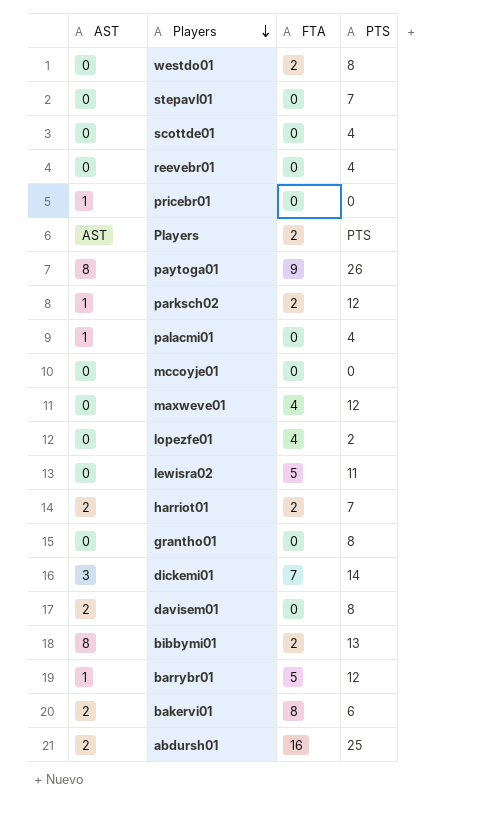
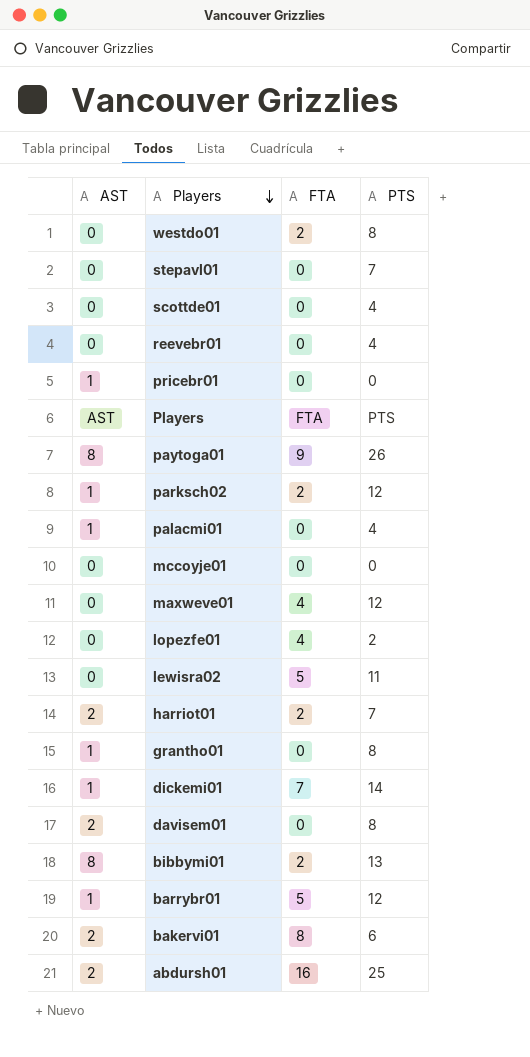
Players | FTA: 2 -> FTA
grantho01 | AST: 0 -> 1
dickemi01 | AST: 3 -> 1

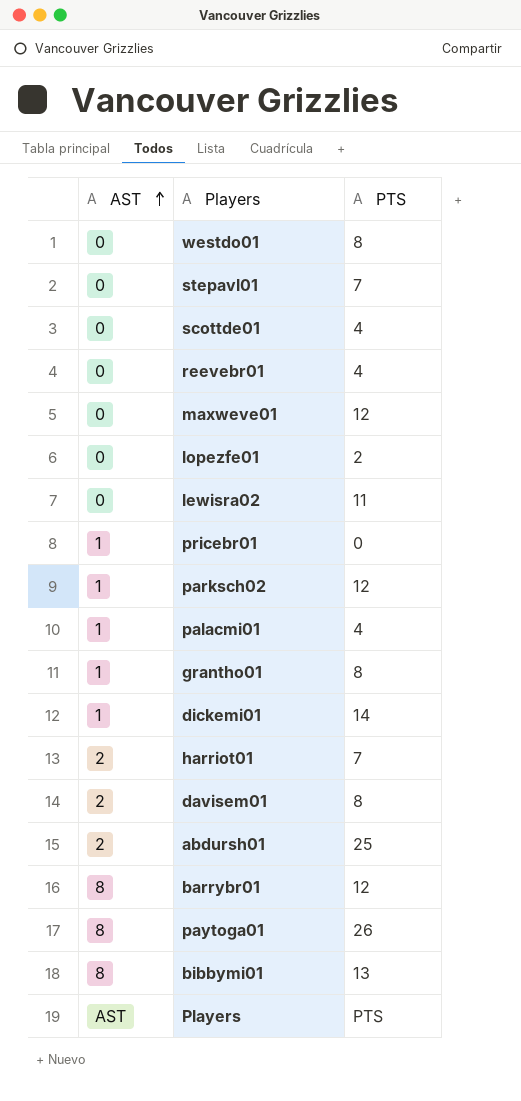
row order: Players descending -> AST ascending
column FTA | position: 3 -> none
row mccoyje01: 0 | 0 | 0 -> none
row bakervi01: 2 | 8 | 6 -> none
barrybr01 | AST: 1 -> 8

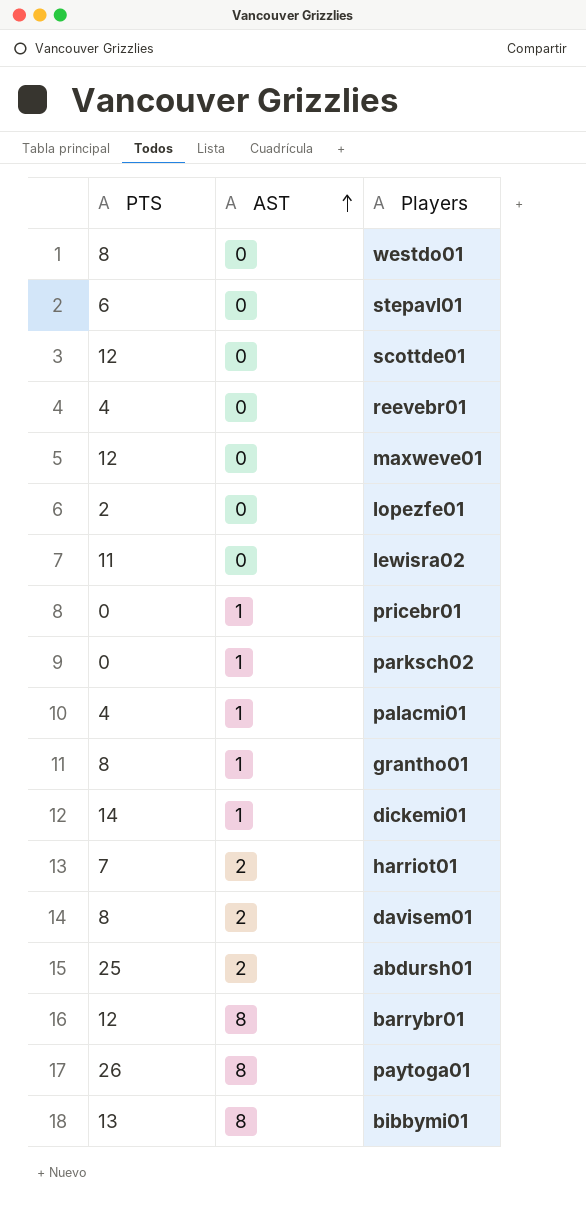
column PTS | position: 3 -> 1
row Players: AST | PTS -> none
stepavl01 | PTS: 7 -> 6
scottde01 | PTS: 4 -> 12
parksch02 | PTS: 12 -> 0

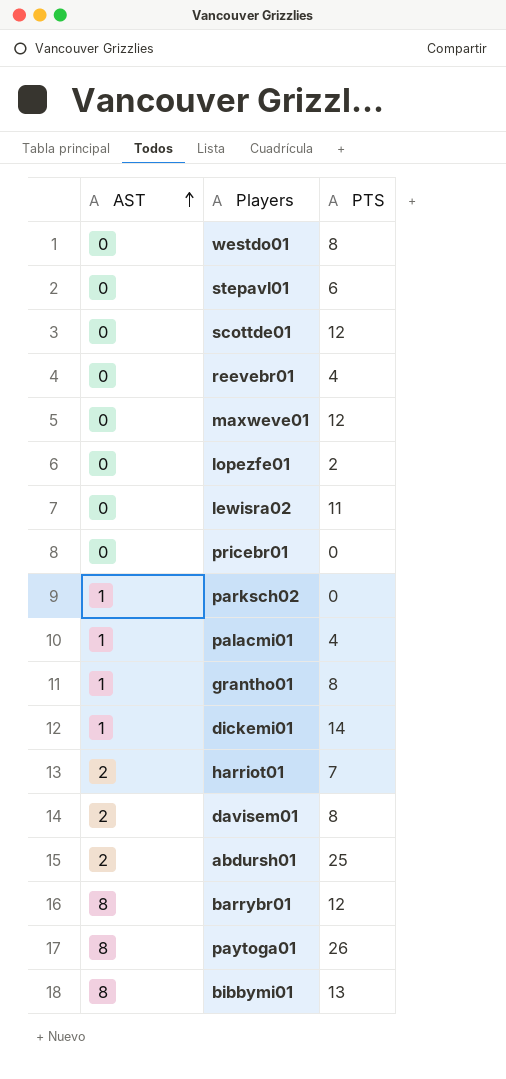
column PTS | position: 1 -> 3
pricebr01 | AST: 1 -> 0

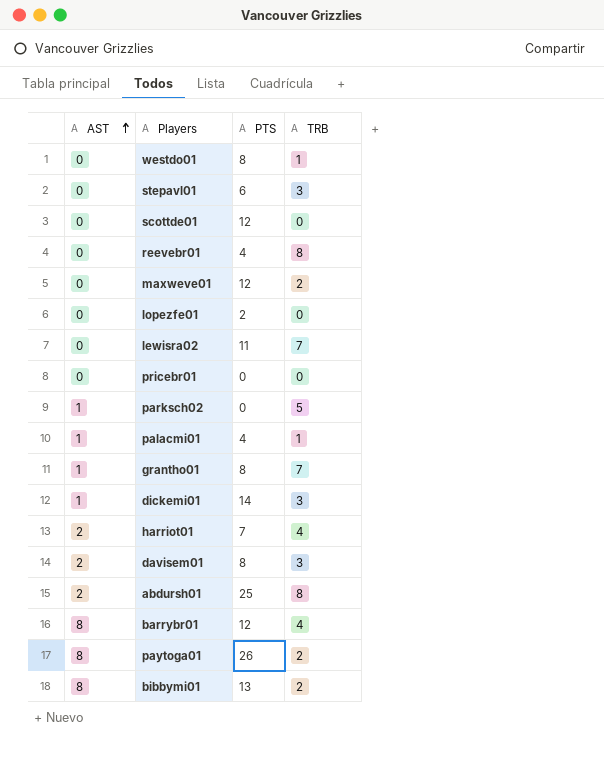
column TRB | position: none -> 4

